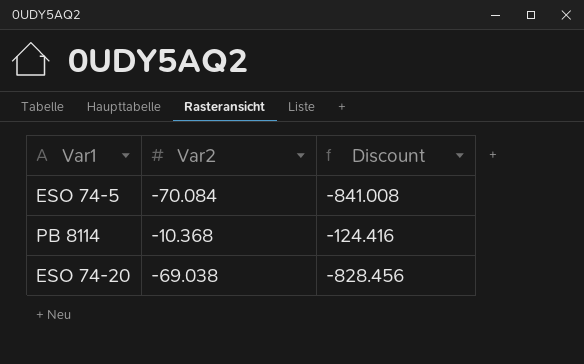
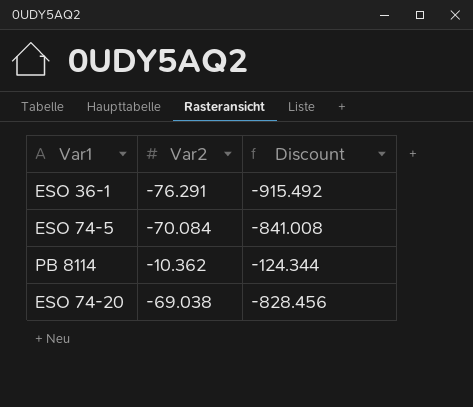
row ESO 36-1: none -> -76.291 | -915.492
PB 8114 | Var2: -10.368 -> -10.362
PB 8114 | Discount: -124.416 -> -124.344

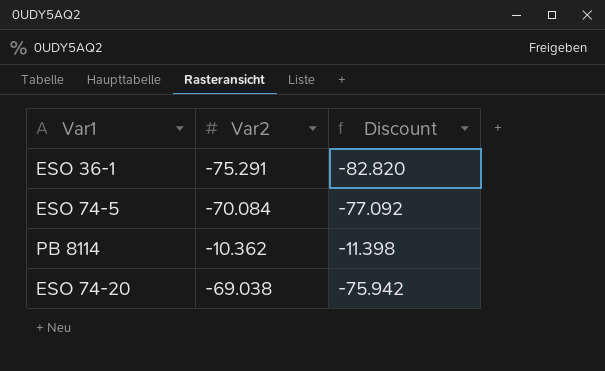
column Discount | formula: [Var2] * 12 -> [Var2] * 1.1
ESO 36-1 | Var2: -76.291 -> -75.291

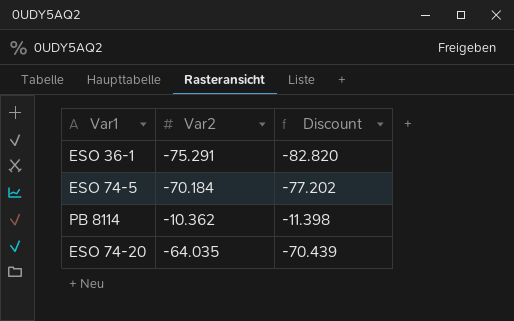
ESO 74-5 | Var2: -70.084 -> -70.184
ESO 74-5 | Discount: -77.092 -> -77.202
ESO 74-20 | Var2: -69.038 -> -64.035
ESO 74-20 | Discount: -75.942 -> -70.439

